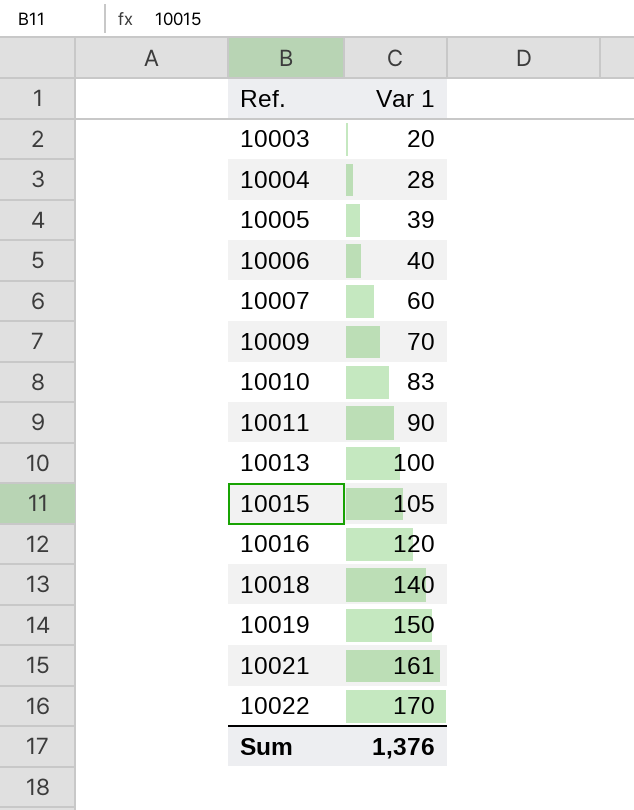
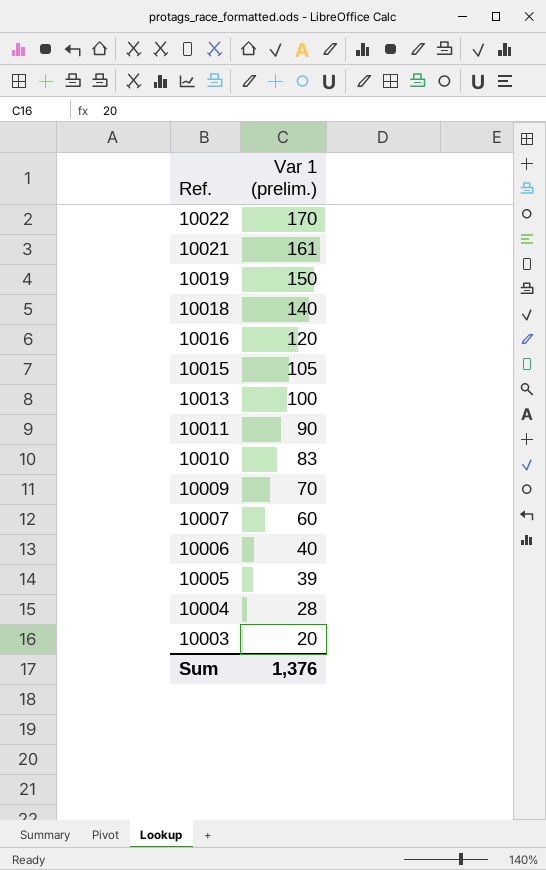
row order: Ref. ascending -> Ref. descending
column name: Var 1 -> Var 1 (prelim.)

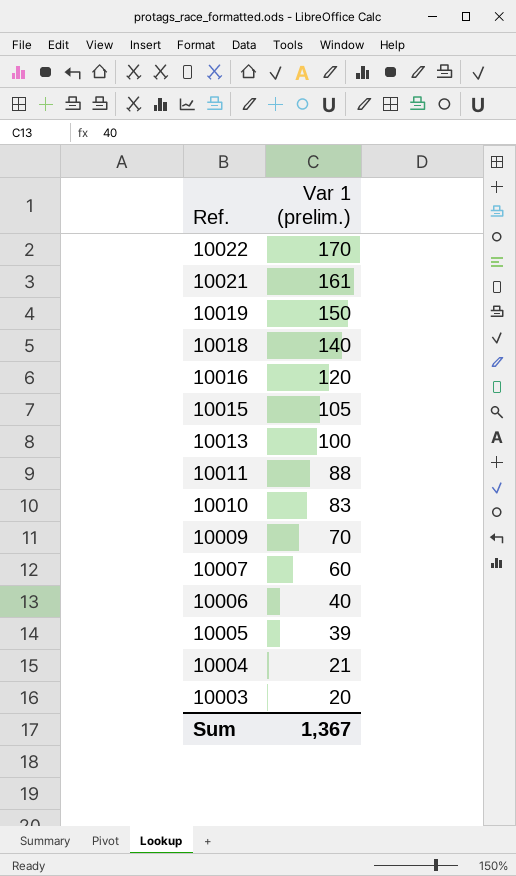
10011 | Var 1 (prelim.): 90 -> 88
10004 | Var 1 (prelim.): 28 -> 21
Sum | Var 1 (prelim.): 1,376 -> 1,367

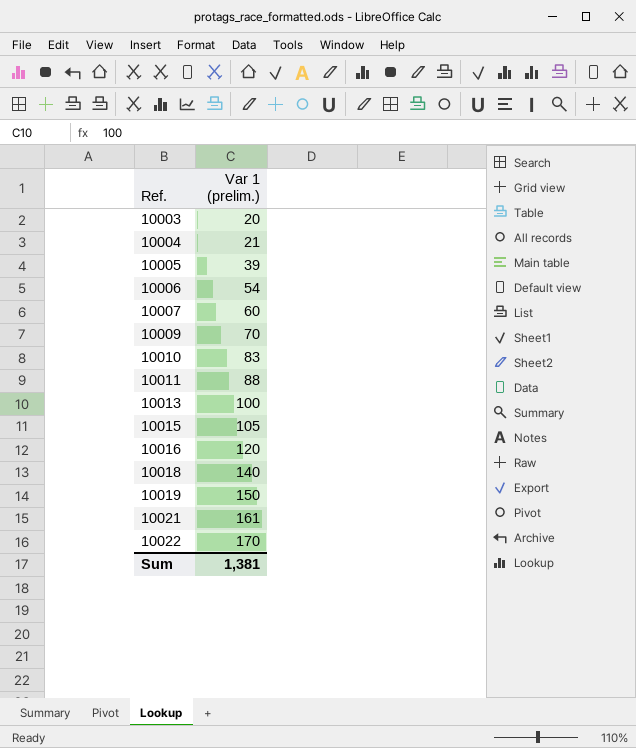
row order: Ref. descending -> Ref. ascending
10006 | Var 1 (prelim.): 40 -> 54
Sum | Var 1 (prelim.): 1,367 -> 1,381

